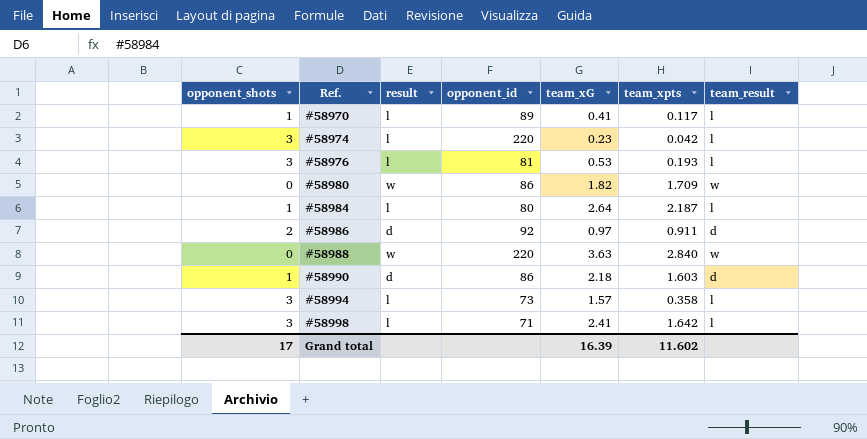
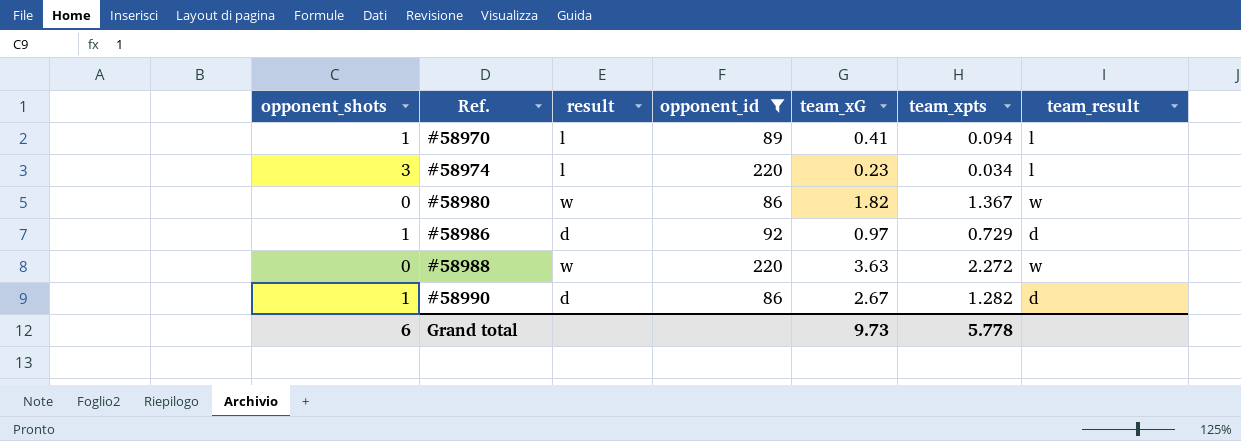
filter: none -> opponent_id >= 86
#58970 | team_xpts: 0.117 -> 0.094
#58974 | team_xpts: 0.042 -> 0.034
#58980 | team_xpts: 1.709 -> 1.367
#58986 | opponent_shots: 2 -> 1
#58986 | team_xpts: 0.911 -> 0.729
#58988 | team_xpts: 2.840 -> 2.272
#58990 | team_xG: 2.18 -> 2.67
#58990 | team_xpts: 1.603 -> 1.282
Grand total | opponent_shots: 17 -> 6
Grand total | team_xG: 16.39 -> 9.73
Grand total | team_xpts: 11.602 -> 5.778

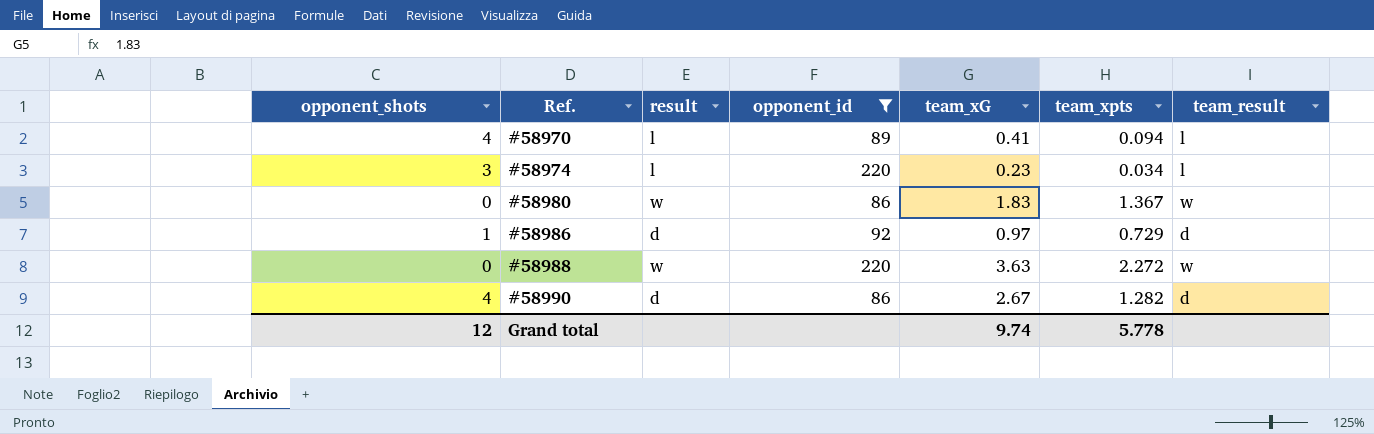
#58970 | opponent_shots: 1 -> 4
#58980 | team_xG: 1.82 -> 1.83
#58990 | opponent_shots: 1 -> 4
Grand total | opponent_shots: 6 -> 12
Grand total | team_xG: 9.73 -> 9.74

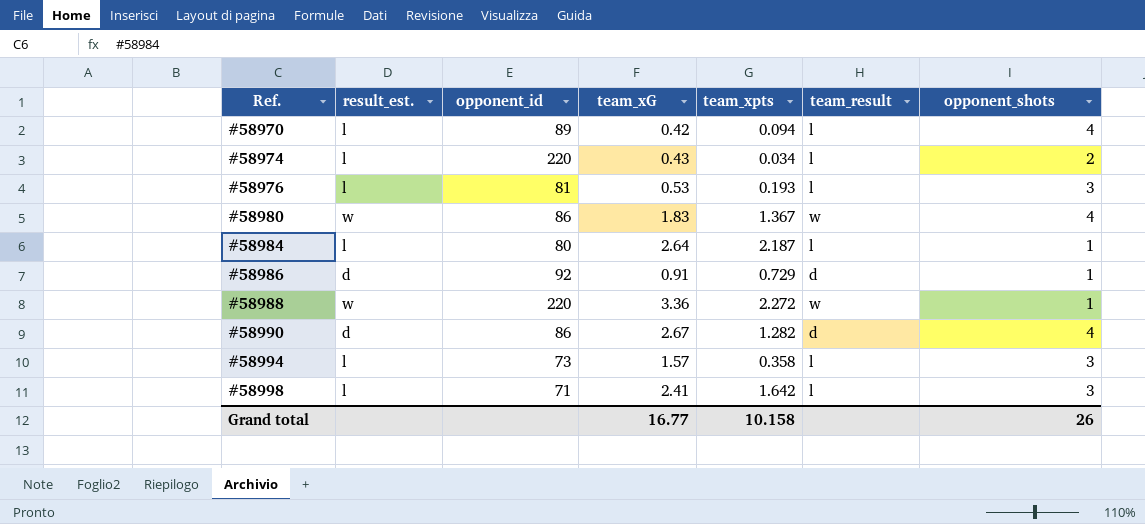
filter: opponent_id >= 86 -> none
column name: result -> result_est.
column opponent_shots | position: 1 -> 7
#58970 | team_xG: 0.41 -> 0.42
#58974 | team_xG: 0.23 -> 0.43
#58974 | opponent_shots: 3 -> 2
#58980 | opponent_shots: 0 -> 4
#58986 | team_xG: 0.97 -> 0.91
#58988 | team_xG: 3.63 -> 3.36
#58988 | opponent_shots: 0 -> 1
Grand total | team_xG: 9.74 -> 16.77
Grand total | team_xpts: 5.778 -> 10.158
Grand total | opponent_shots: 12 -> 26

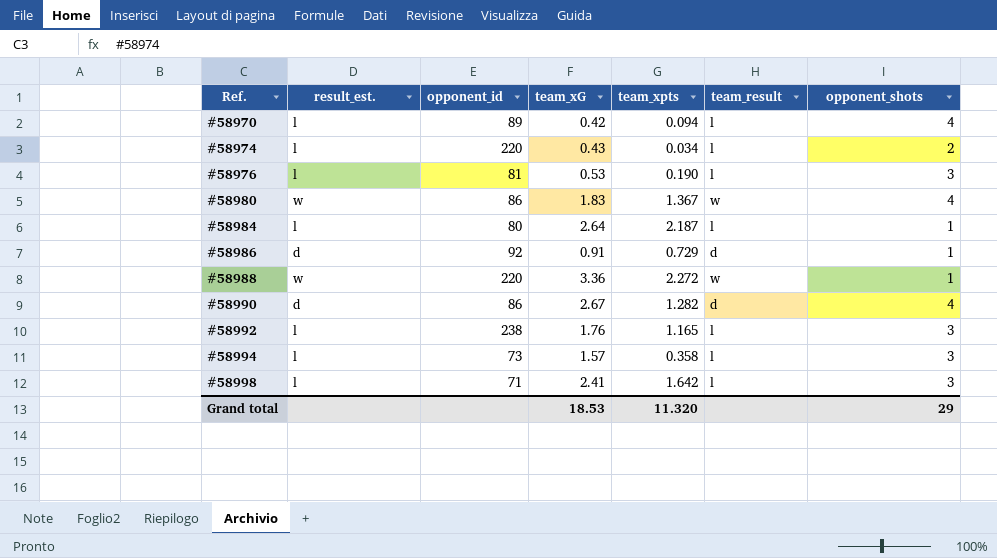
#58976 | team_xpts: 0.193 -> 0.190
row #58992: none -> l | 238 | 1.76 | 1.165 | l | 3
Grand total | team_xG: 16.77 -> 18.53
Grand total | team_xpts: 10.158 -> 11.320
Grand total | opponent_shots: 26 -> 29

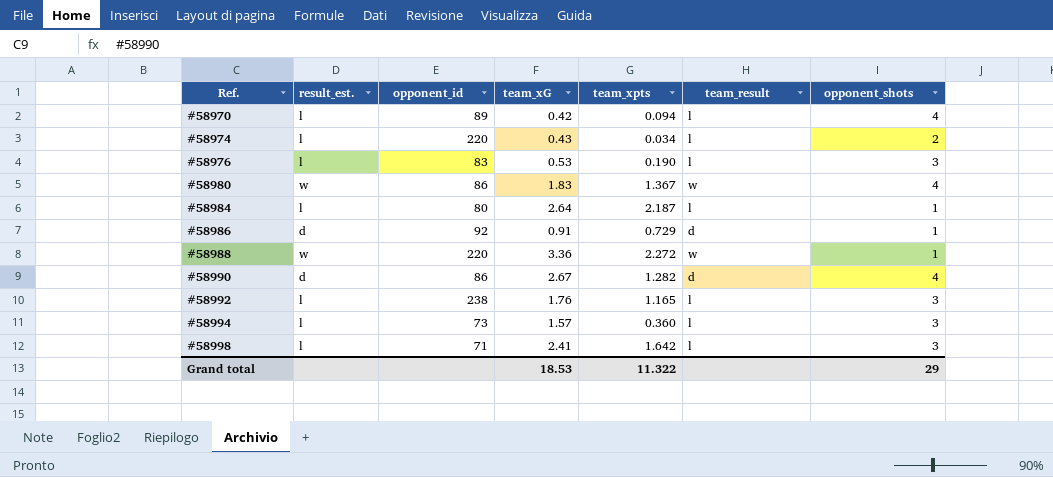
#58976 | opponent_id: 81 -> 83
#58994 | team_xpts: 0.358 -> 0.360
Grand total | team_xpts: 11.320 -> 11.322

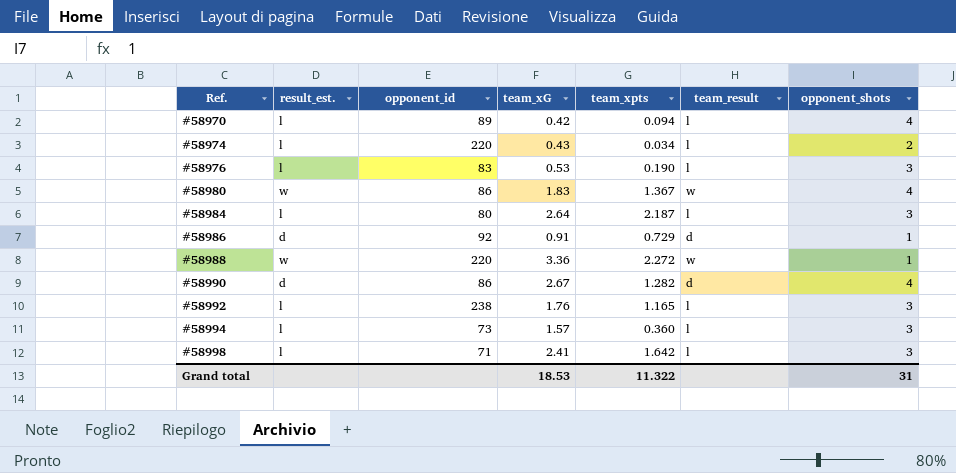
#58984 | opponent_shots: 1 -> 3
Grand total | opponent_shots: 29 -> 31

